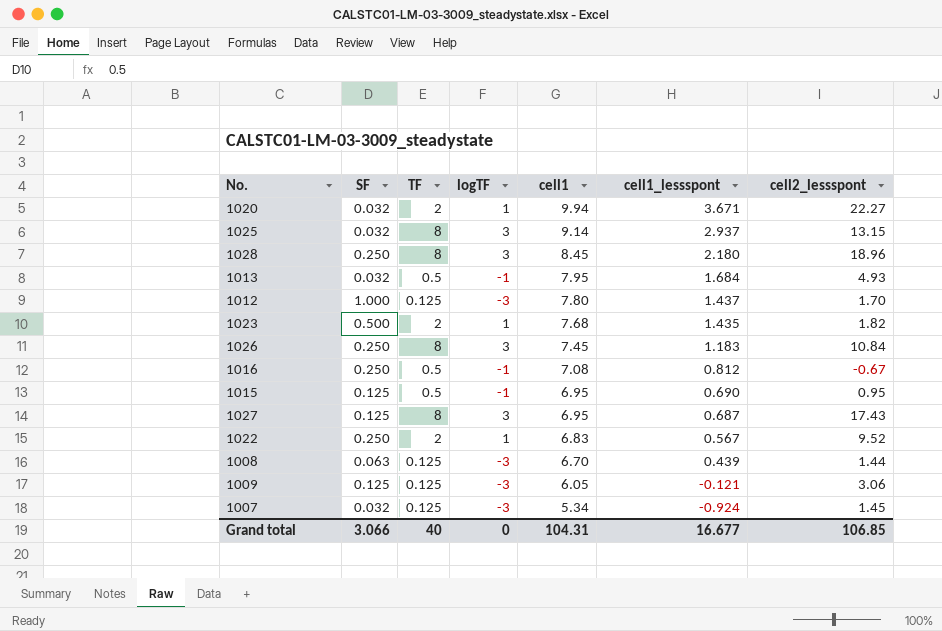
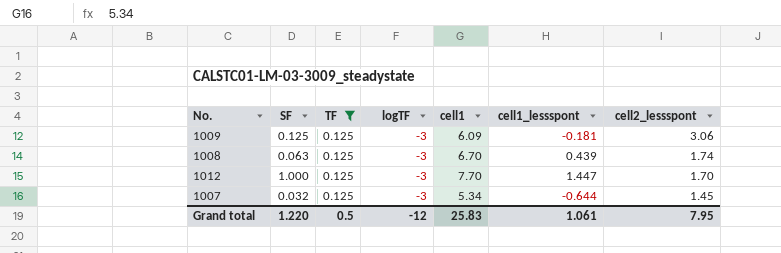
filter: none -> TF = 0.125
row order: cell1 descending -> cell2_lessspont descending
1009 | cell1: 6.05 -> 6.09
1009 | cell1_lessspont: -0.121 -> -0.181
1008 | cell2_lessspont: 1.44 -> 1.74
1012 | cell1: 7.80 -> 7.70
1012 | cell1_lessspont: 1.437 -> 1.447
1007 | cell1_lessspont: -0.924 -> -0.644
Grand total | SF: 3.066 -> 1.220
Grand total | TF: 40 -> 0.5
Grand total | logTF: 0 -> -12
Grand total | cell1: 104.31 -> 25.83
Grand total | cell1_lessspont: 16.677 -> 1.061
Grand total | cell2_lessspont: 106.85 -> 7.95

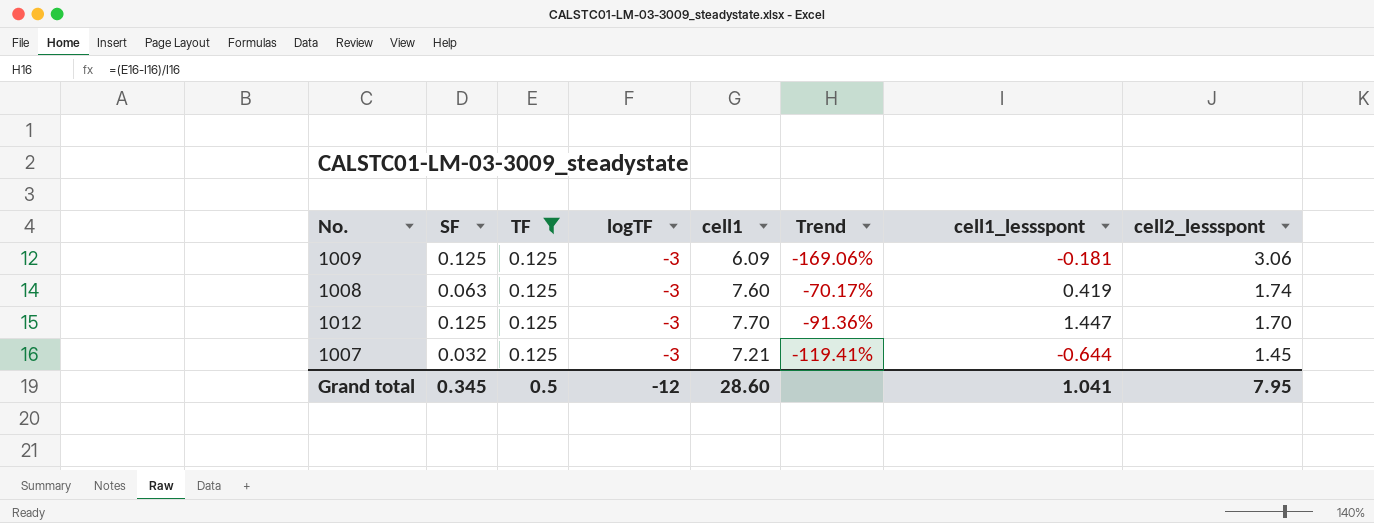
column Trend | formula: none -> ([TF] - [cell1_lessspont]) / [cell1_lessspont]
1008 | cell1: 6.70 -> 7.60
1008 | cell1_lessspont: 0.439 -> 0.419
1012 | SF: 1.000 -> 0.125
1007 | cell1: 5.34 -> 7.21
Grand total | SF: 1.220 -> 0.345
Grand total | cell1: 25.83 -> 28.60
Grand total | cell1_lessspont: 1.061 -> 1.041

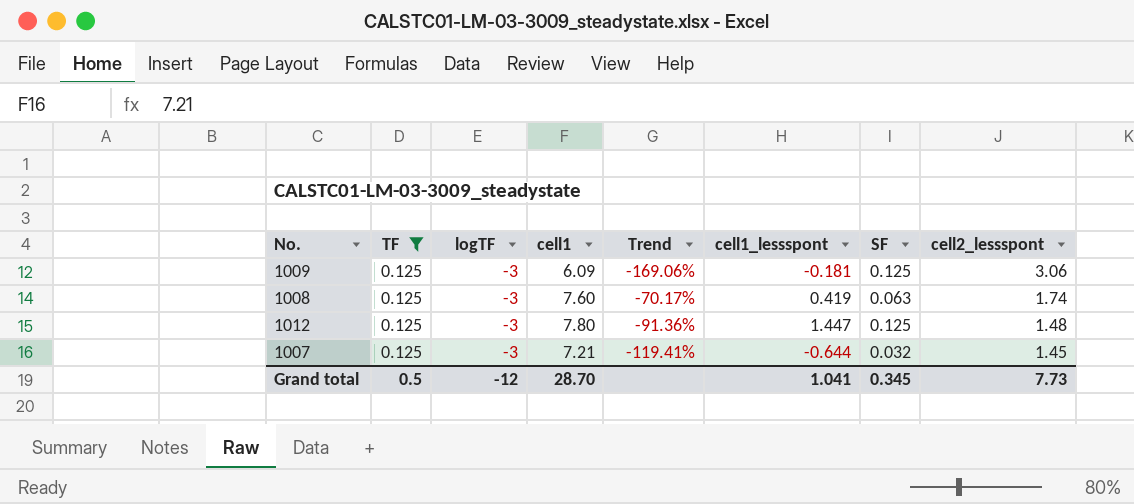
column SF | position: 2 -> 7
1012 | cell1: 7.70 -> 7.80
1012 | cell2_lessspont: 1.70 -> 1.48
Grand total | cell1: 28.60 -> 28.70
Grand total | cell2_lessspont: 7.95 -> 7.73

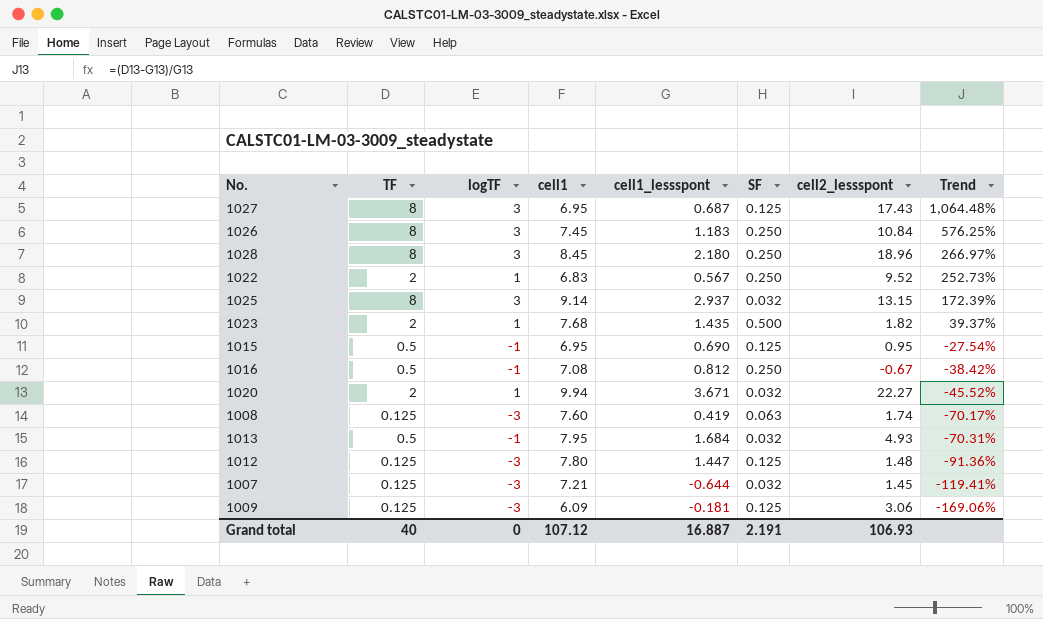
filter: TF = 0.125 -> none
row order: cell2_lessspont descending -> Trend descending
column Trend | position: 5 -> 8
Grand total | TF: 0.5 -> 40
Grand total | logTF: -12 -> 0
Grand total | cell1: 28.70 -> 107.12
Grand total | cell1_lessspont: 1.041 -> 16.887
Grand total | SF: 0.345 -> 2.191
Grand total | cell2_lessspont: 7.73 -> 106.93

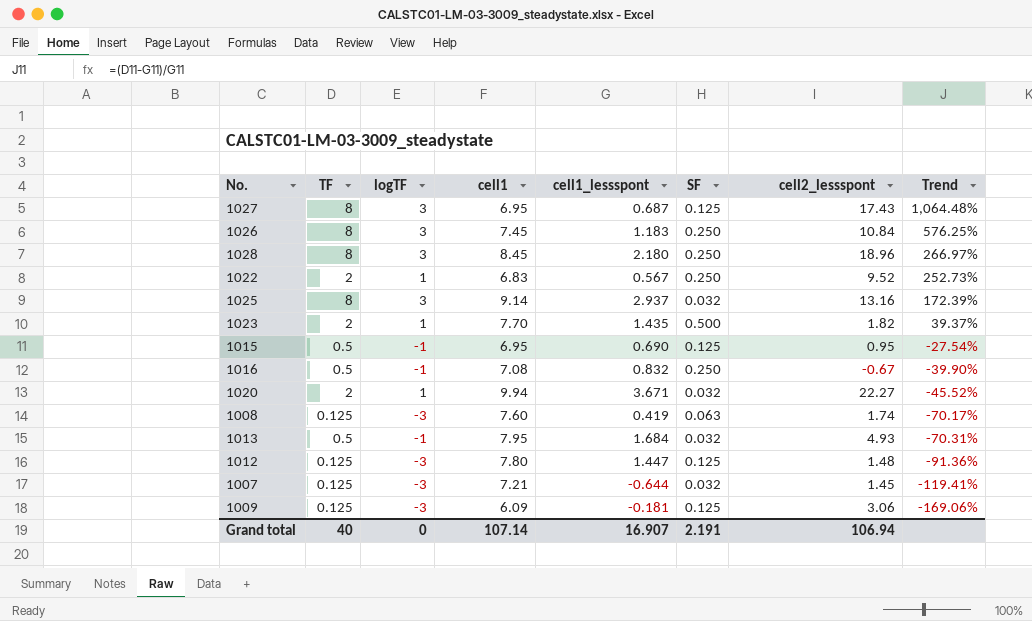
1025 | cell2_lessspont: 13.15 -> 13.16
1023 | cell1: 7.68 -> 7.70
1016 | cell1_lessspont: 0.812 -> 0.832
1016 | Trend: -38.42% -> -39.90%
Grand total | cell1: 107.12 -> 107.14
Grand total | cell1_lessspont: 16.887 -> 16.907
Grand total | cell2_lessspont: 106.93 -> 106.94

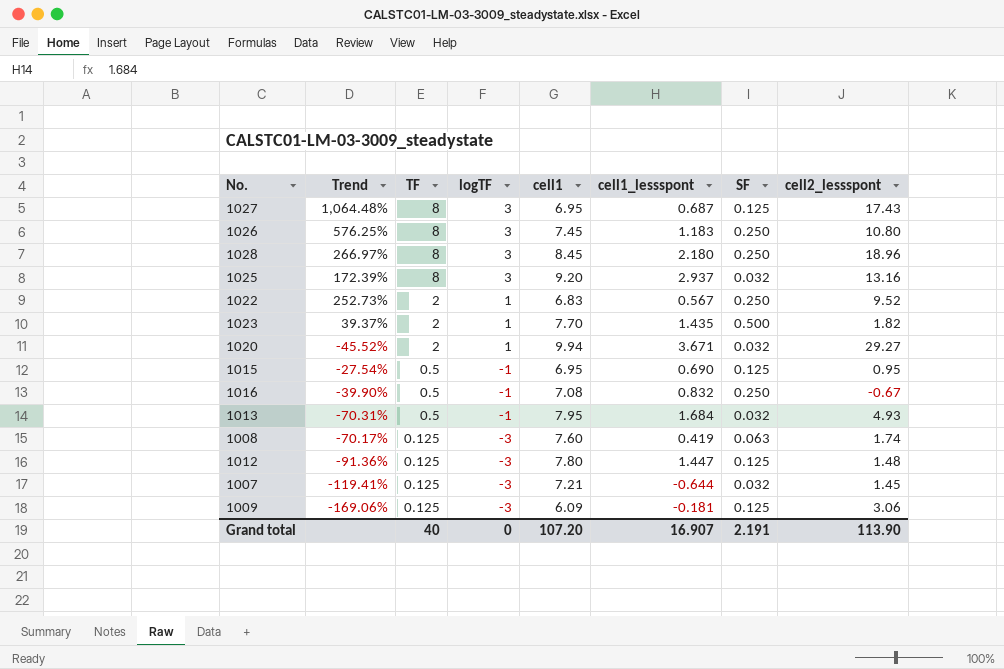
row order: Trend descending -> TF descending
column Trend | position: 8 -> 2
1026 | cell2_lessspont: 10.84 -> 10.80
1025 | cell1: 9.14 -> 9.20
1020 | cell2_lessspont: 22.27 -> 29.27
Grand total | cell1: 107.14 -> 107.20
Grand total | cell2_lessspont: 106.94 -> 113.90

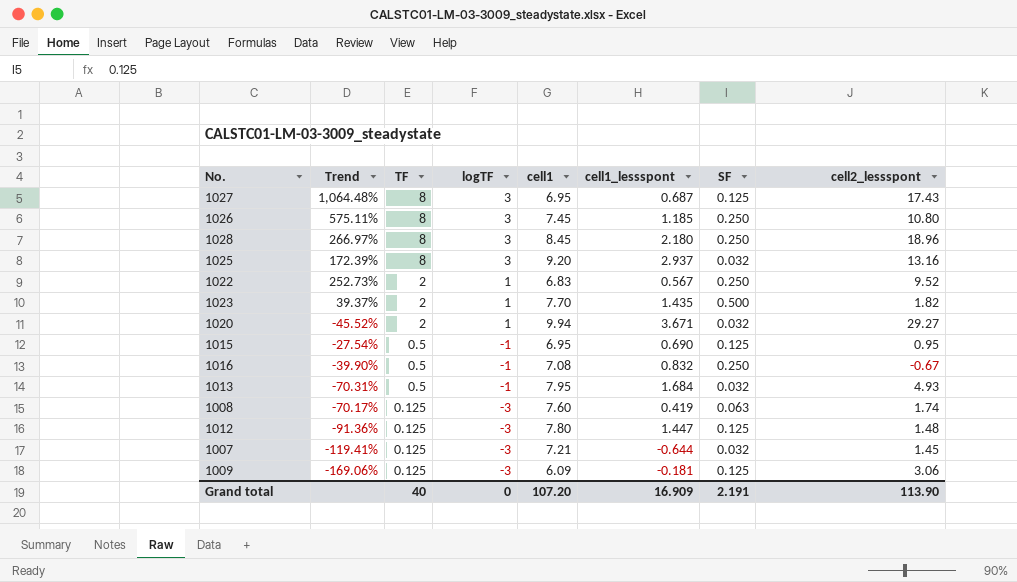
1026 | Trend: 576.25% -> 575.11%
1026 | cell1_lessspont: 1.183 -> 1.185
Grand total | cell1_lessspont: 16.907 -> 16.909

